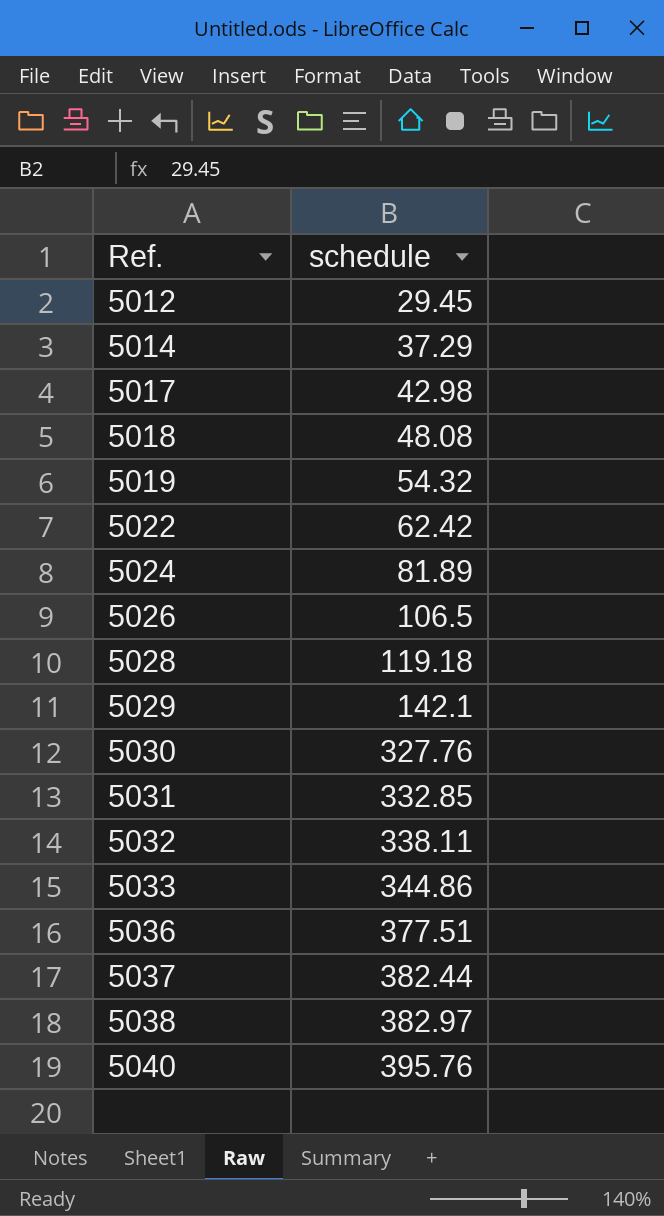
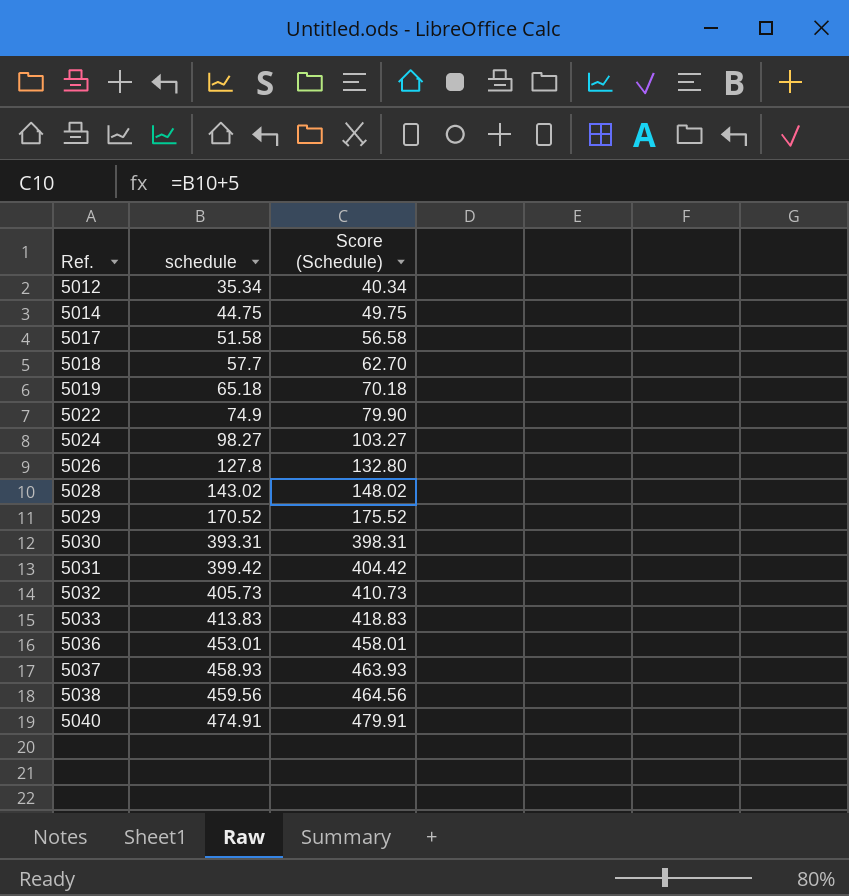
column Score (Schedule) | formula: none -> [schedule] + 5
5012 | schedule: 29.45 -> 35.34
5014 | schedule: 37.29 -> 44.75
5017 | schedule: 42.98 -> 51.58
5018 | schedule: 48.08 -> 57.7
5019 | schedule: 54.32 -> 65.18
5022 | schedule: 62.42 -> 74.9
5024 | schedule: 81.89 -> 98.27
5026 | schedule: 106.5 -> 127.8
5028 | schedule: 119.18 -> 143.02
5029 | schedule: 142.1 -> 170.52
5030 | schedule: 327.76 -> 393.31
5031 | schedule: 332.85 -> 399.42
5032 | schedule: 338.11 -> 405.73
5033 | schedule: 344.86 -> 413.83
5036 | schedule: 377.51 -> 453.01
5037 | schedule: 382.44 -> 458.93
5038 | schedule: 382.97 -> 459.56
5040 | schedule: 395.76 -> 474.91

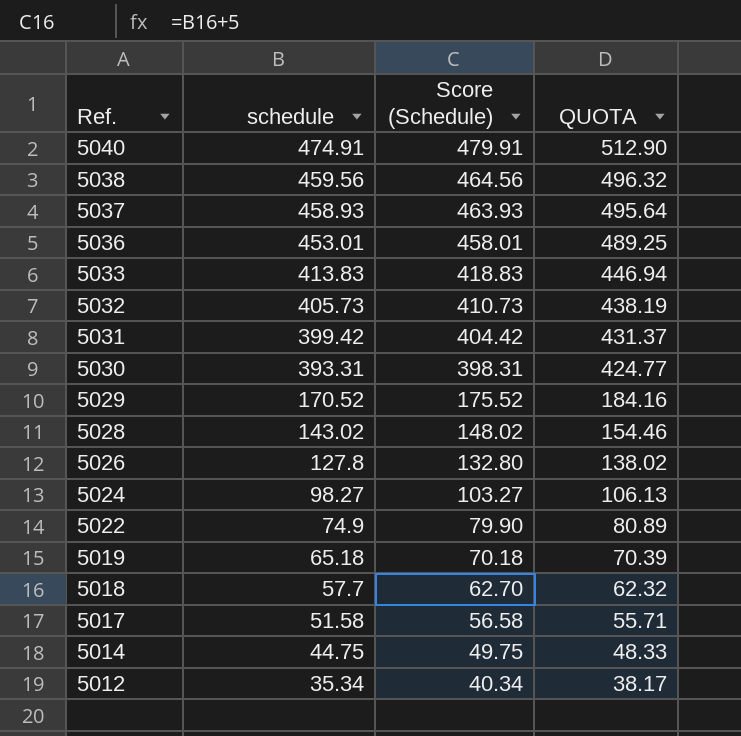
row order: Ref. ascending -> Ref. descending
column QUOTA | formula: none -> [schedule] * 1.08

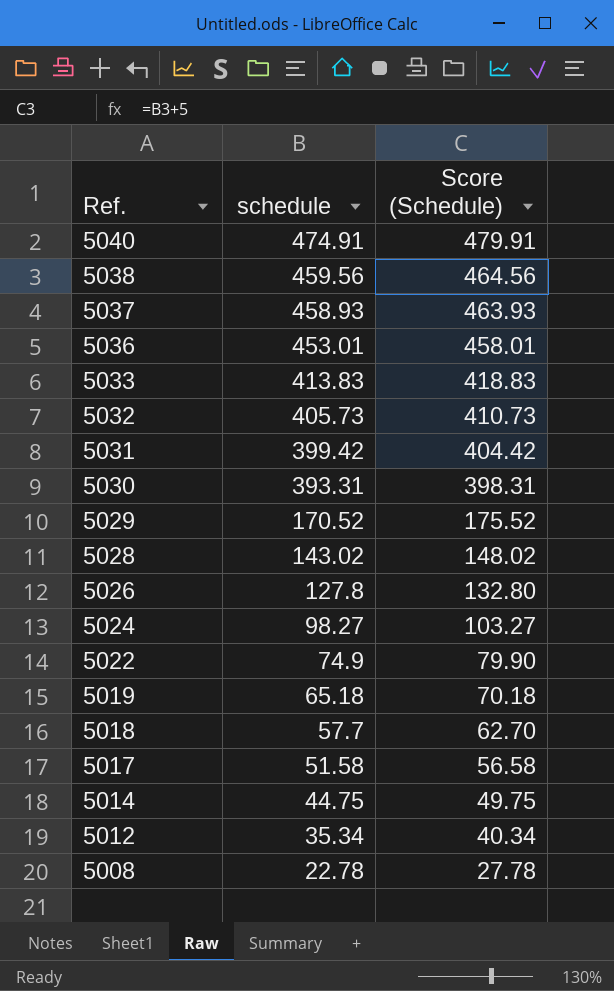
column QUOTA | formula: [schedule] * 1.08 -> none
row 5008: none -> 22.78 | 27.78

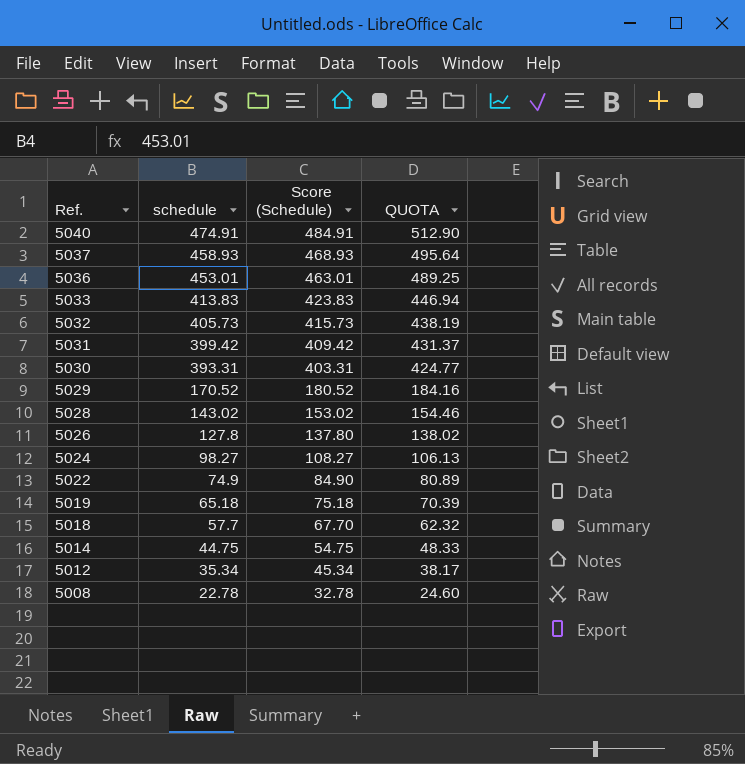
column Score (Schedule) | formula: [schedule] + 5 -> [schedule] + 10
column QUOTA | formula: none -> [schedule] * 1.08
row 5038: 459.56 | 464.56 -> none
row 5017: 51.58 | 56.58 -> none

